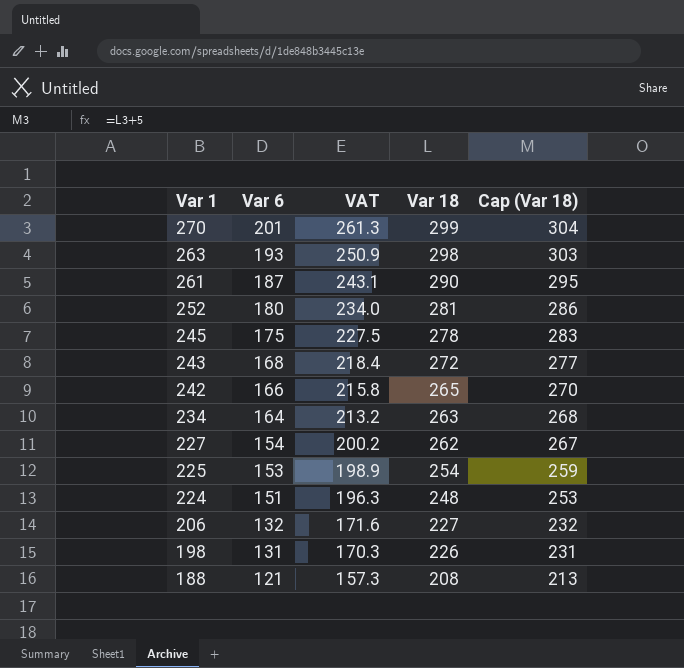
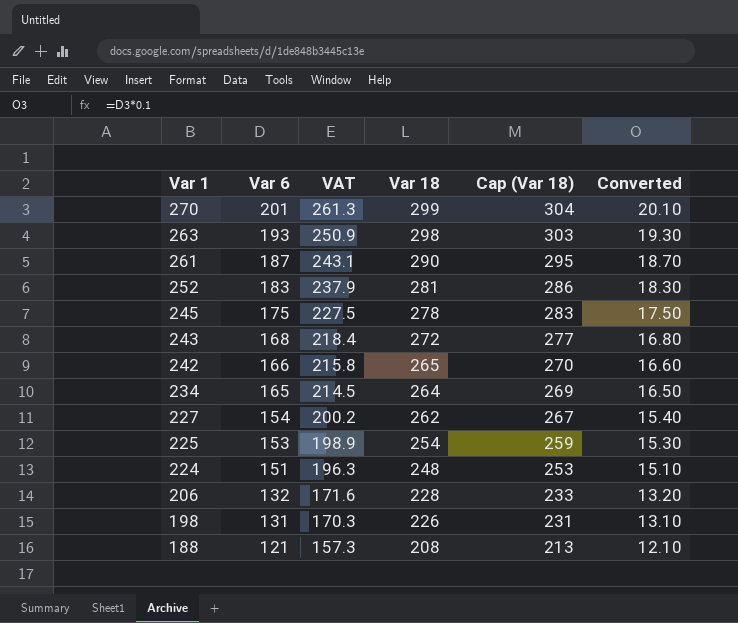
column Converted | formula: none -> [Var 6] * 0.1
252 | Var 6: 180 -> 183
252 | VAT: 234.0 -> 237.9
234 | Var 6: 164 -> 165
234 | VAT: 213.2 -> 214.5
234 | Var 18: 263 -> 264
234 | Cap (Var 18): 268 -> 269
206 | Var 18: 227 -> 228
206 | Cap (Var 18): 232 -> 233

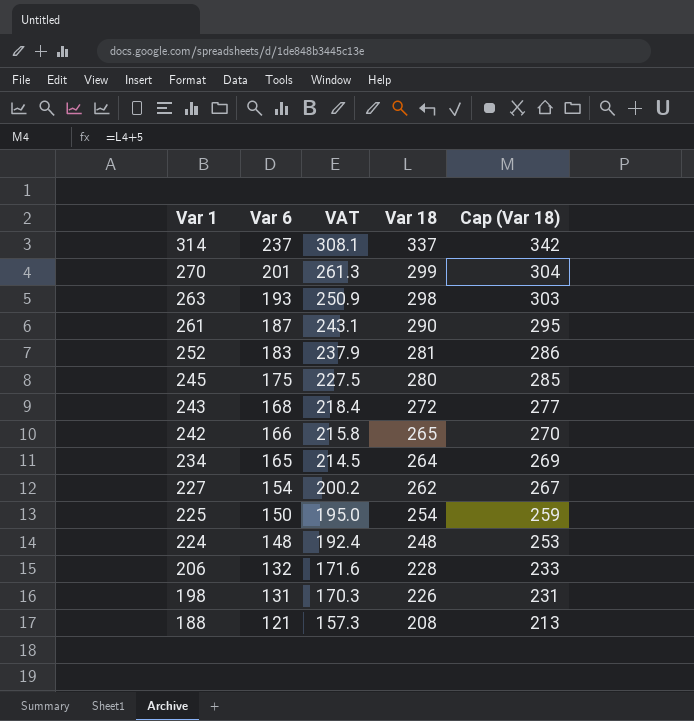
column Converted | formula: [Var 6] * 0.1 -> none
row 314: none -> 237 | 308.1 | 337 | 342
245 | Var 18: 278 -> 280
245 | Cap (Var 18): 283 -> 285
225 | Var 6: 153 -> 150
225 | VAT: 198.9 -> 195.0
224 | Var 6: 151 -> 148
224 | VAT: 196.3 -> 192.4

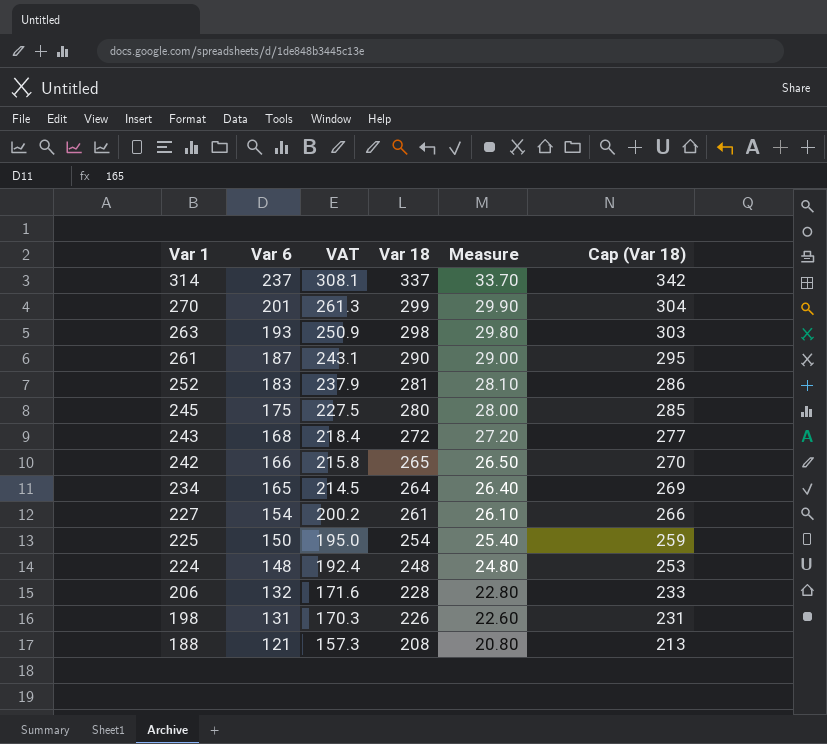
column Measure | formula: none -> [Var 18] * 0.1
227 | Var 18: 262 -> 261
227 | Cap (Var 18): 267 -> 266

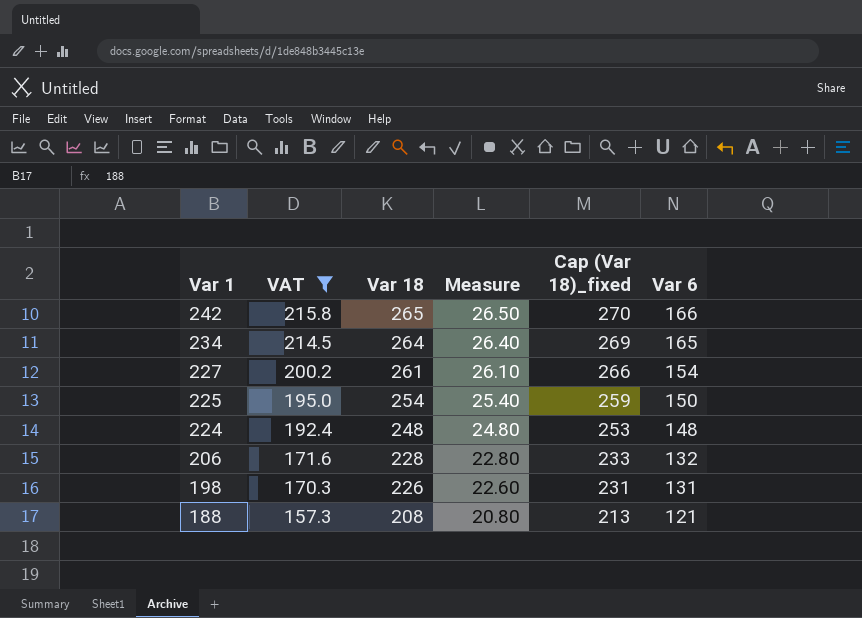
filter: none -> VAT <= 215.8
column name: Cap (Var 18) -> Cap (Var 18)_fixed
column Var 6 | position: 2 -> 6

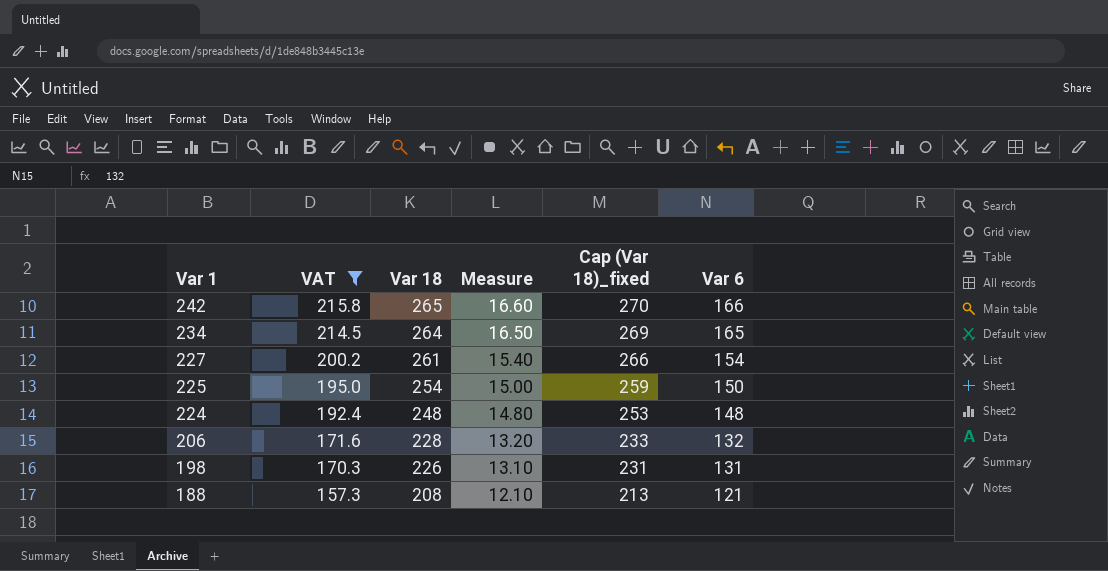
column Measure | formula: [Var 18] * 0.1 -> [Var 6] * 0.1

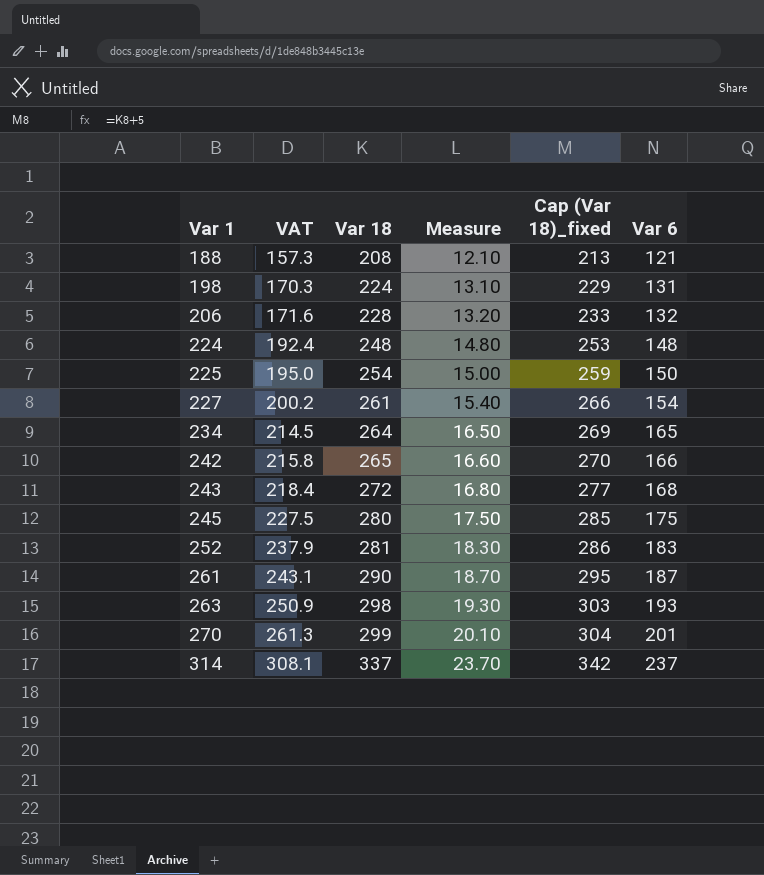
filter: VAT <= 215.8 -> none
row order: Var 1 descending -> Var 1 ascending
198 | Var 18: 226 -> 224
198 | Cap (Var 18)_fixed: 231 -> 229

